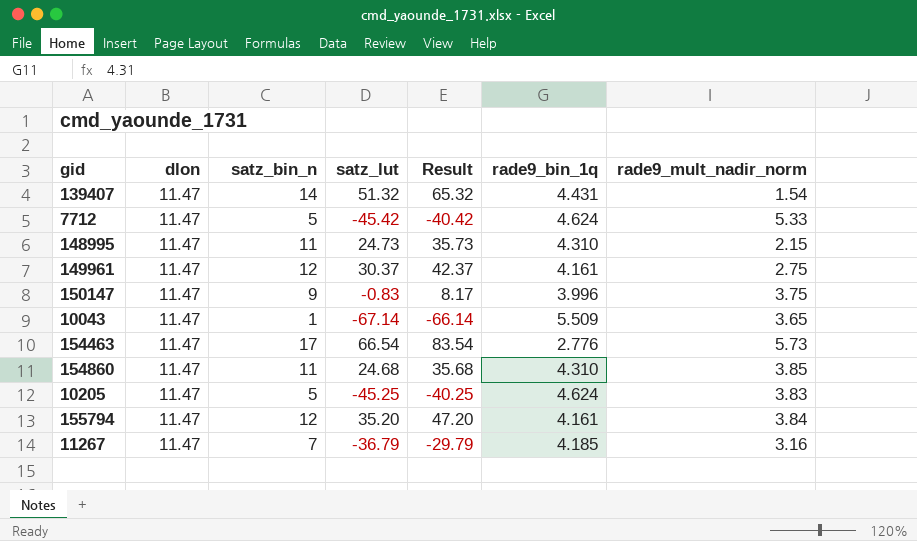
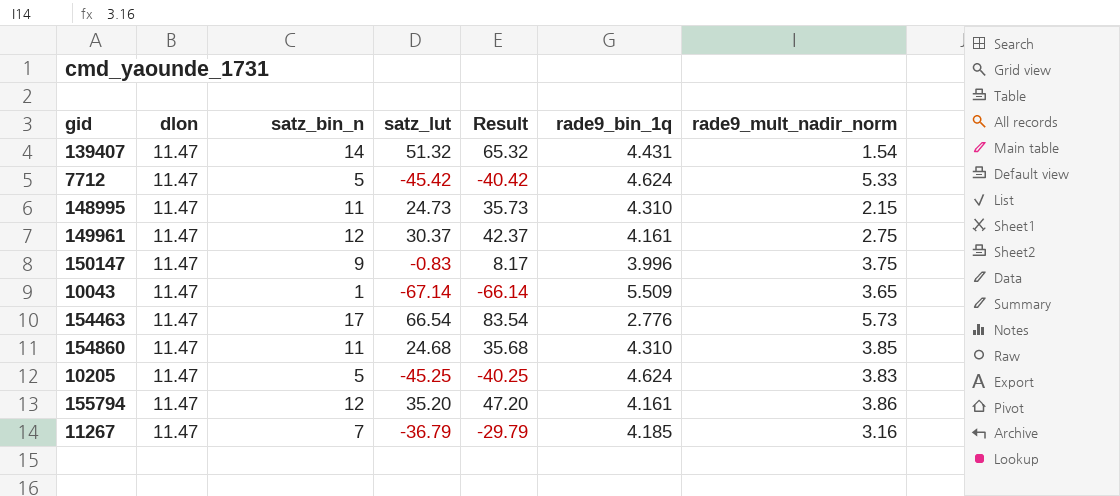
155794 | rade9_mult_nadir_norm: 3.84 -> 3.86

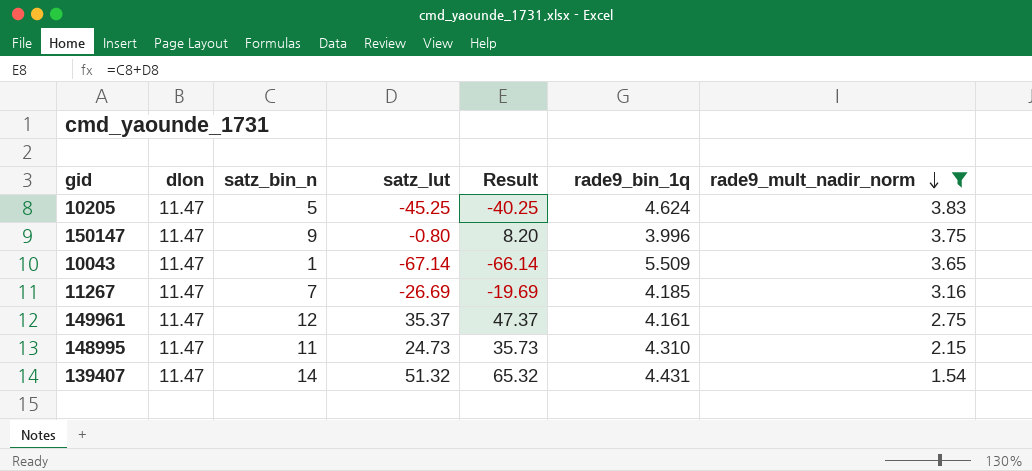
filter: none -> rade9_mult_nadir_norm <= 3.83
row order: none -> rade9_mult_nadir_norm descending
150147 | satz_lut: -0.83 -> -0.80
150147 | Result: 8.17 -> 8.20
11267 | satz_lut: -36.79 -> -26.69
11267 | Result: -29.79 -> -19.69
149961 | satz_lut: 30.37 -> 35.37
149961 | Result: 42.37 -> 47.37

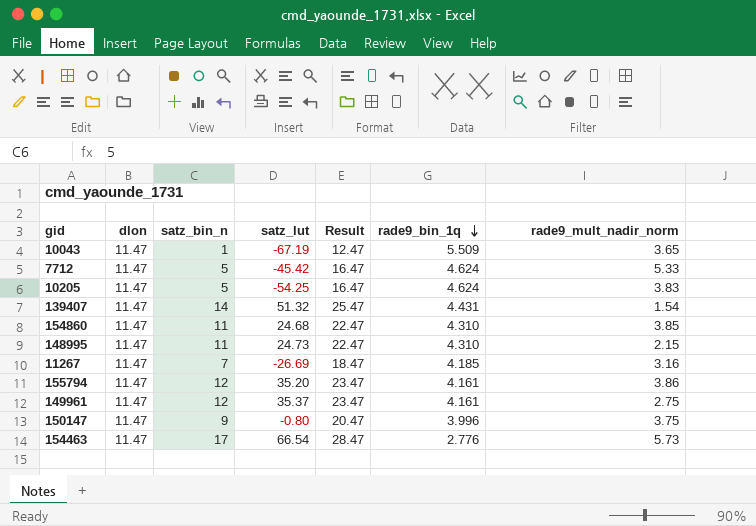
filter: rade9_mult_nadir_norm <= 3.83 -> none
row order: rade9_mult_nadir_norm descending -> rade9_bin_1q descending
column Result | formula: [satz_bin_n] + [satz_lut] -> [dlon] + [satz_bin_n]
10043 | satz_lut: -67.14 -> -67.19
10205 | satz_lut: -45.25 -> -54.25

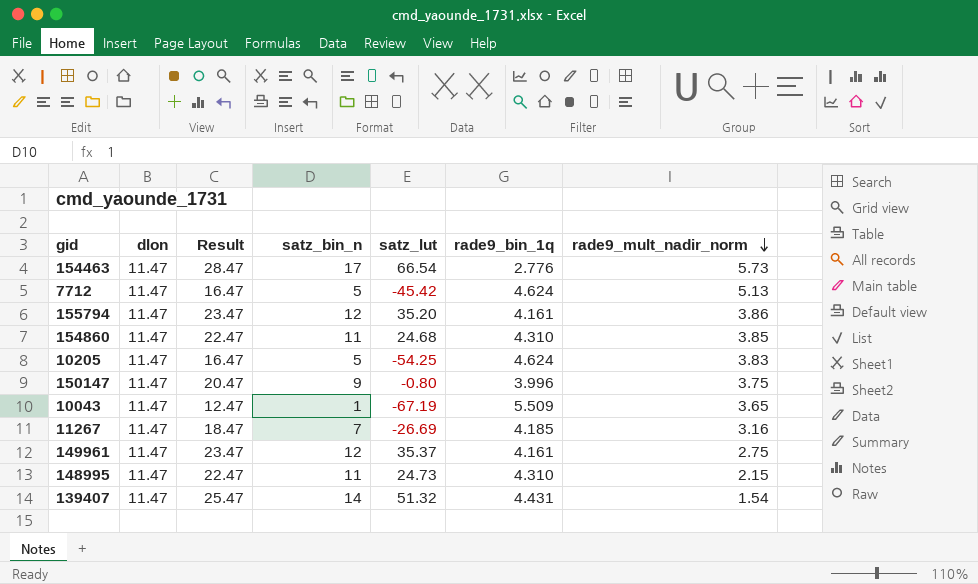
row order: rade9_bin_1q descending -> rade9_mult_nadir_norm descending
column Result | position: 5 -> 3
7712 | rade9_mult_nadir_norm: 5.33 -> 5.13

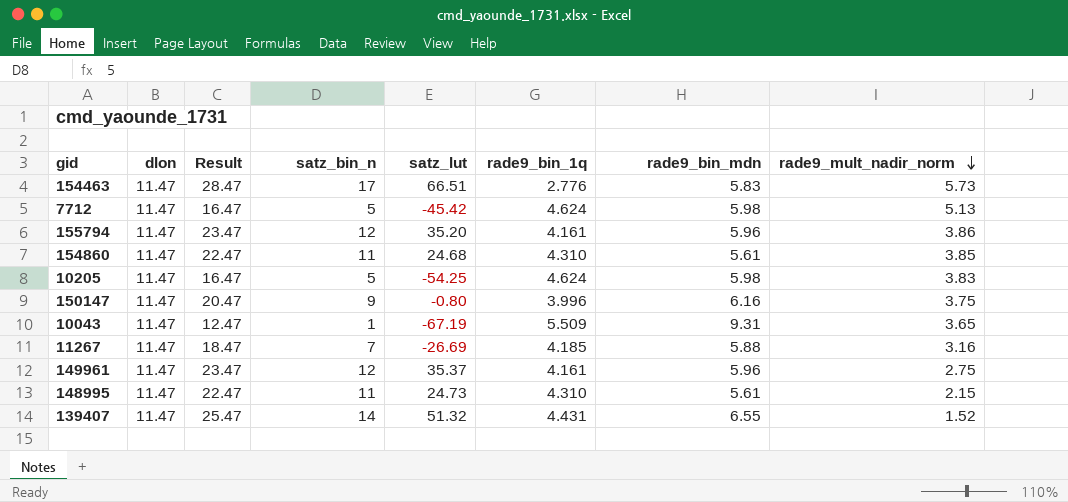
column rade9_bin_mdn | position: none -> 7
154463 | satz_lut: 66.54 -> 66.51
139407 | rade9_mult_nadir_norm: 1.54 -> 1.52

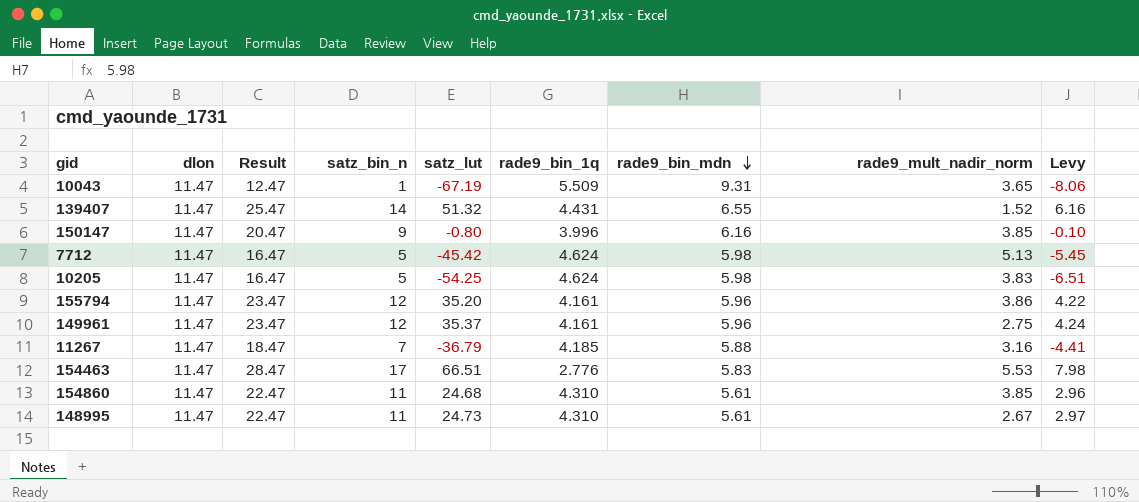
row order: rade9_mult_nadir_norm descending -> rade9_bin_mdn descending
column Levy | formula: none -> [satz_lut] * 0.12
150147 | rade9_mult_nadir_norm: 3.75 -> 3.85
11267 | satz_lut: -26.69 -> -36.79
154463 | rade9_mult_nadir_norm: 5.73 -> 5.53
148995 | rade9_mult_nadir_norm: 2.15 -> 2.67

